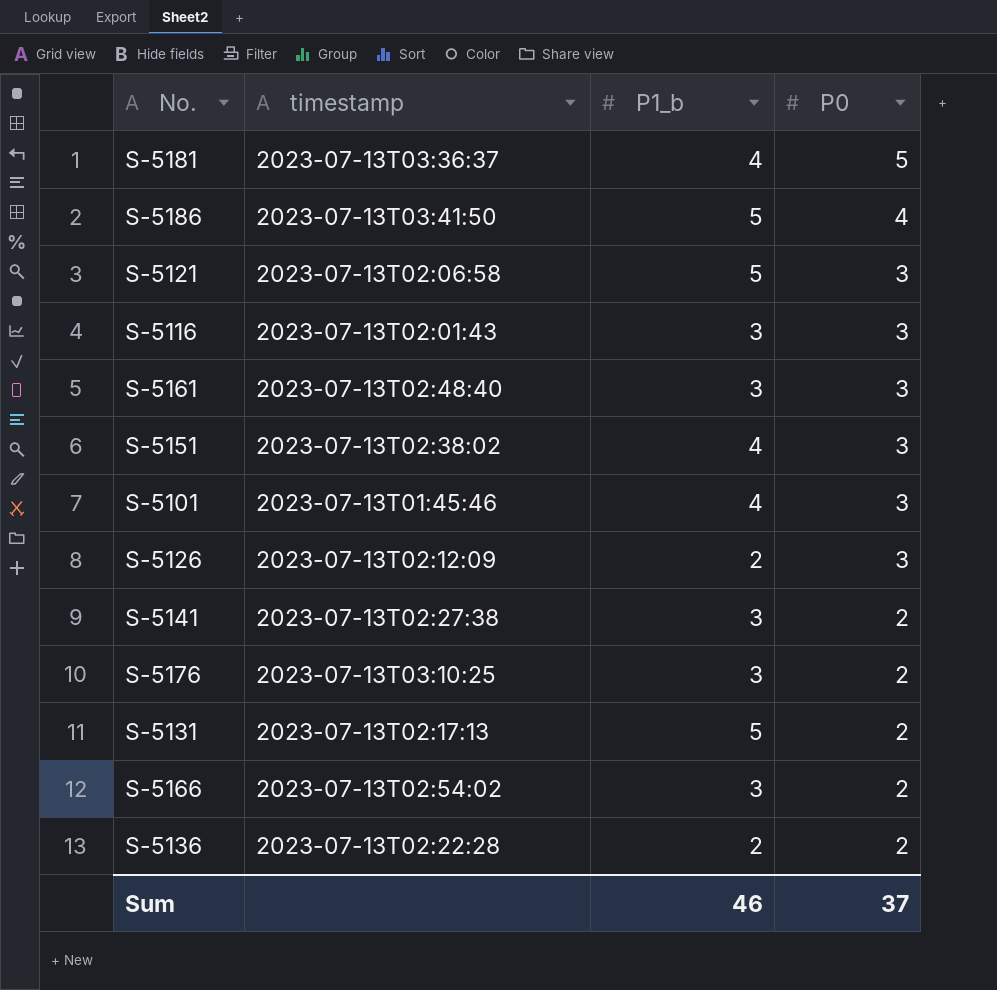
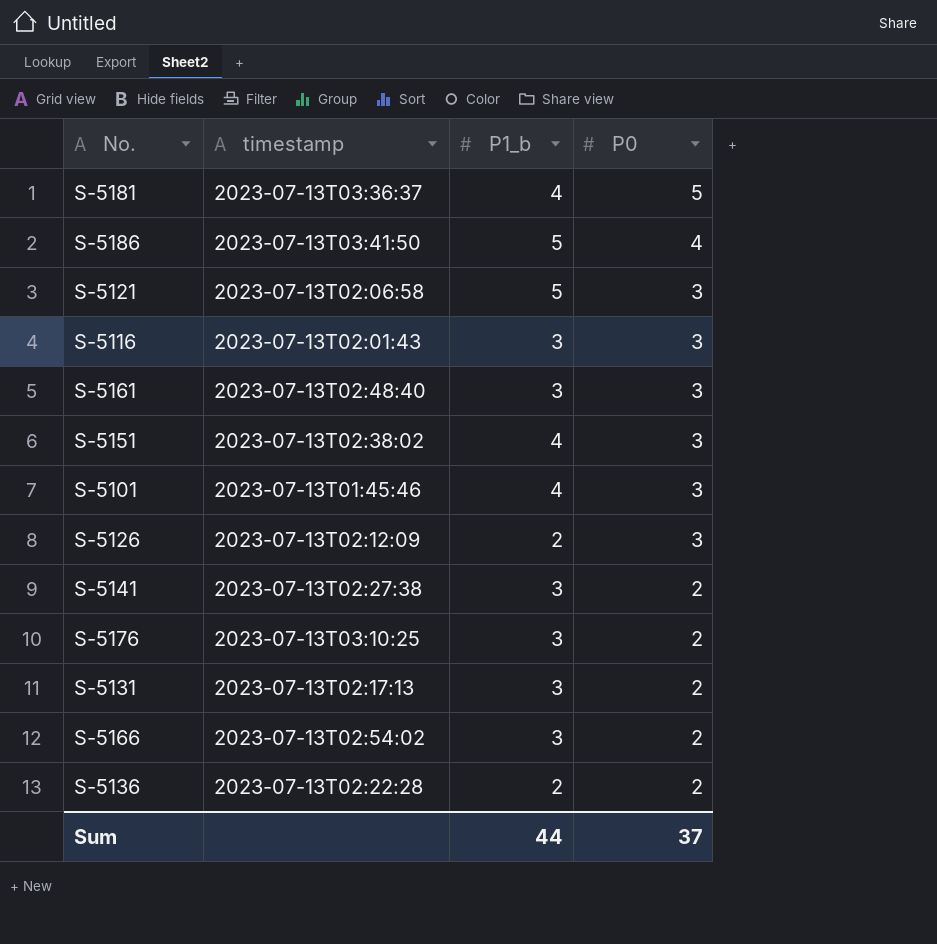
S-5131 | P1_b: 5 -> 3
Sum | P1_b: 46 -> 44

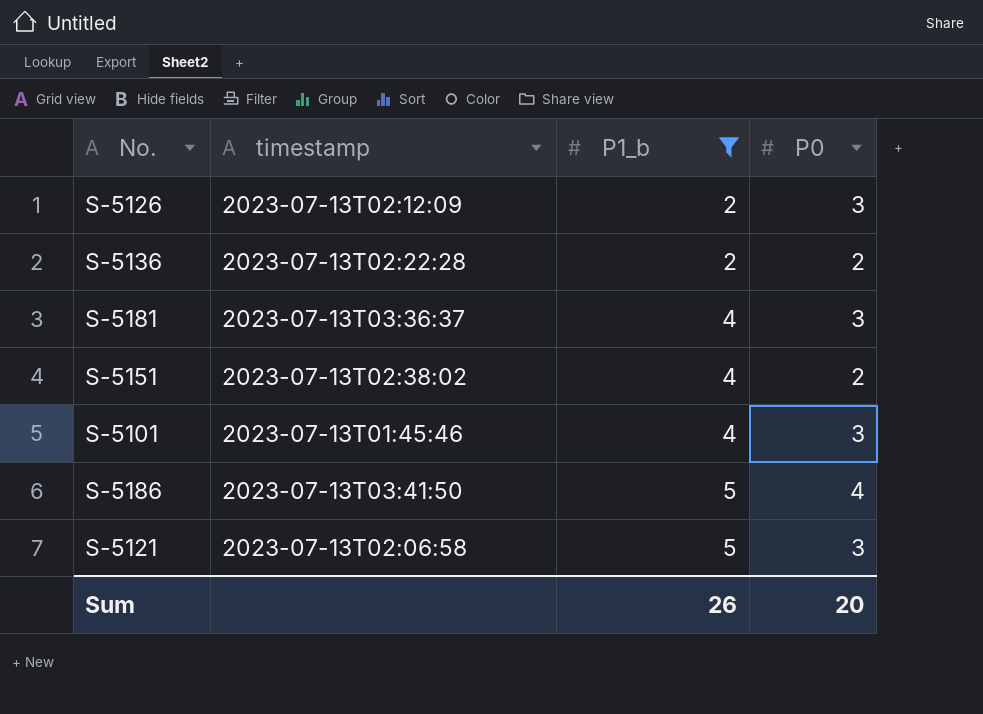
filter: none -> P1_b != 3
row order: P0 descending -> P1_b ascending
S-5181 | P0: 5 -> 3
S-5151 | P0: 3 -> 2
Sum | P1_b: 44 -> 26
Sum | P0: 37 -> 20

